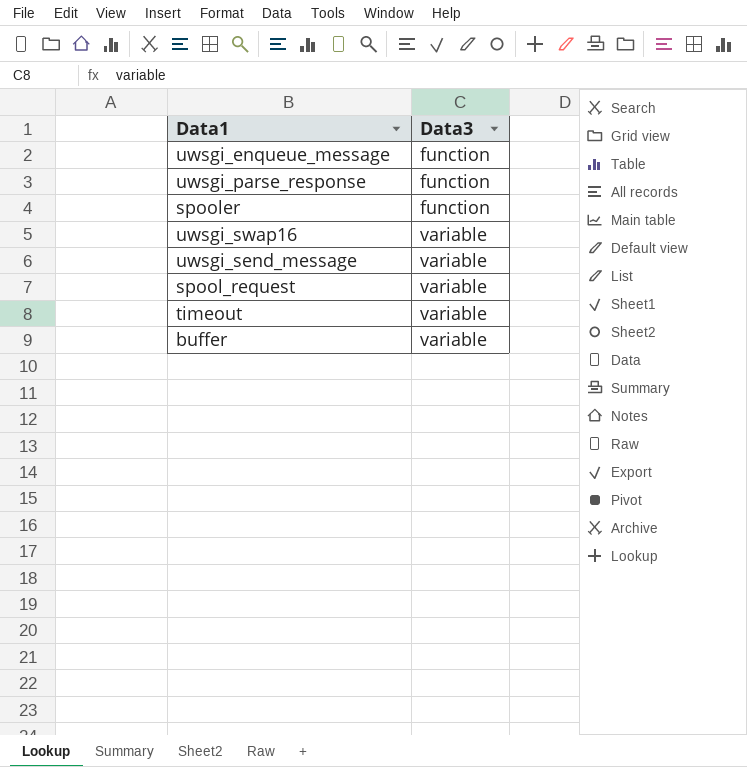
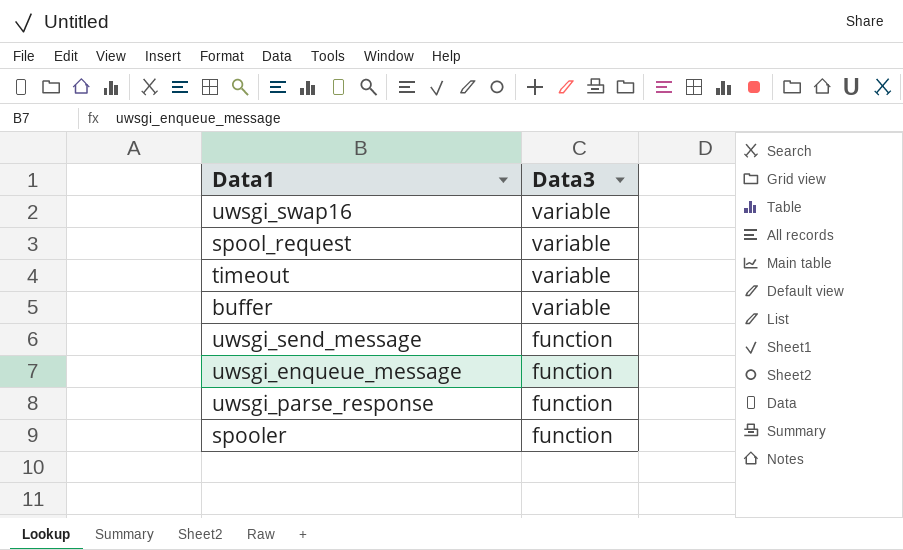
row order: Data3 ascending -> Data3 descending
uwsgi_send_message | Data3: variable -> function

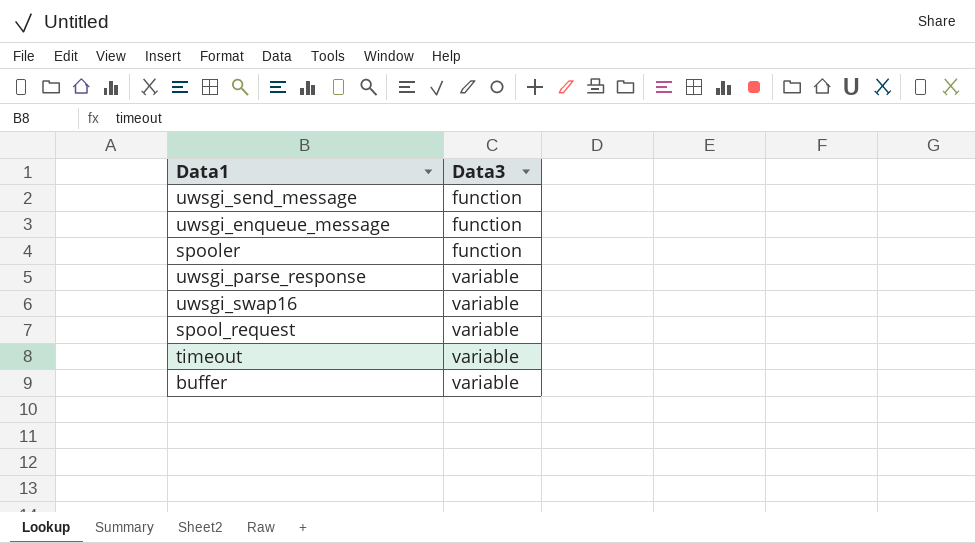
row order: Data3 descending -> Data3 ascending
uwsgi_parse_response | Data3: function -> variable

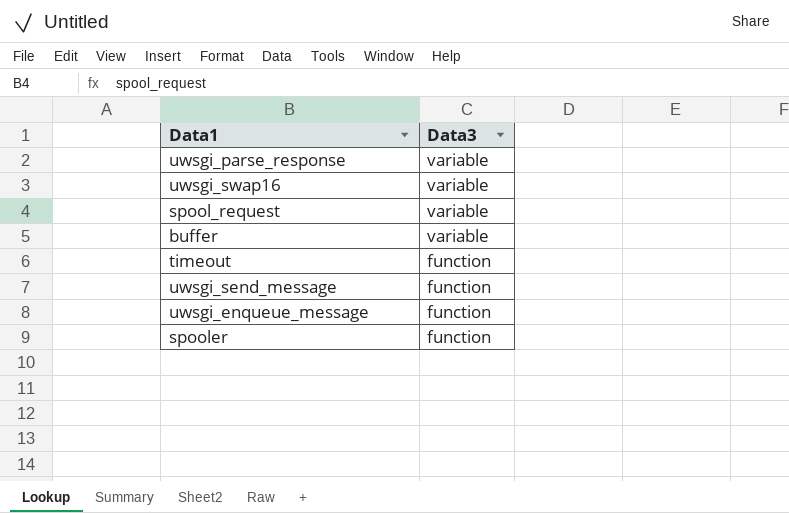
row order: Data3 ascending -> Data3 descending
timeout | Data3: variable -> function

